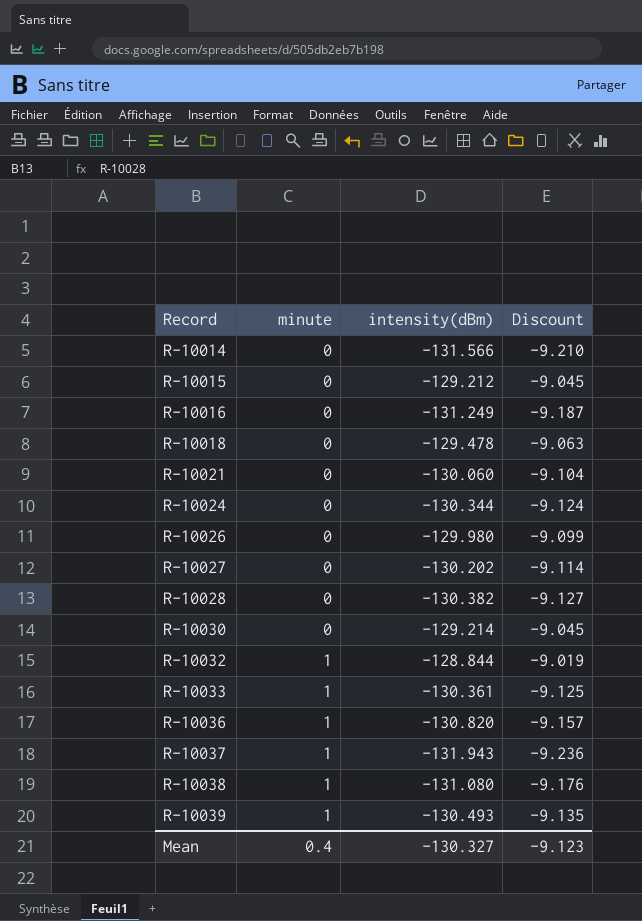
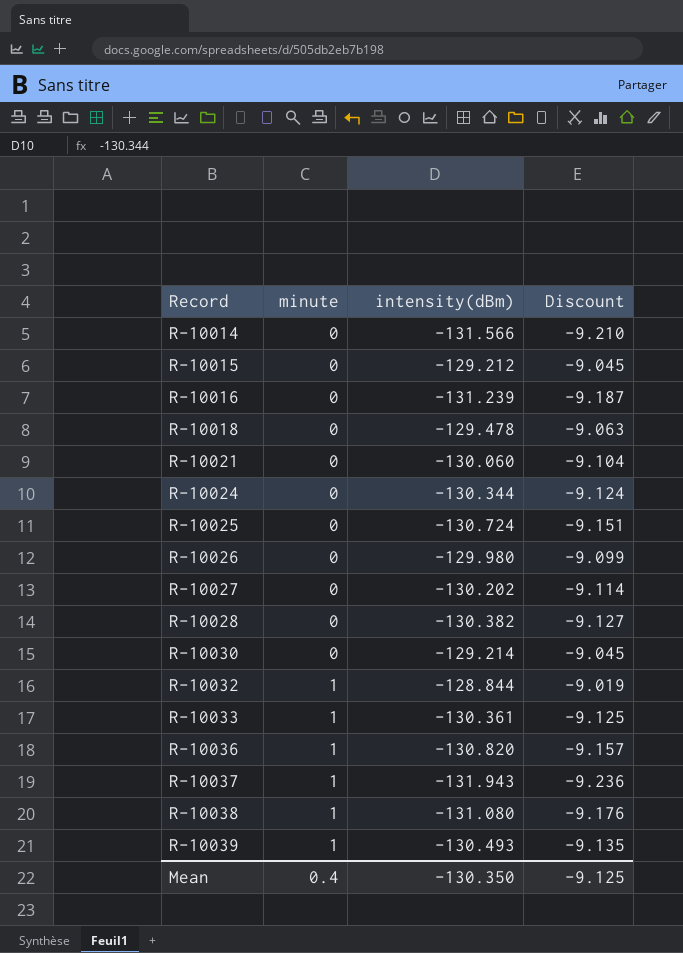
R-10016 | intensity(dBm): -131.249 -> -131.239
row R-10025: none -> 0 | -130.724 | -9.151
Mean | intensity(dBm): -130.327 -> -130.350
Mean | Discount: -9.123 -> -9.125

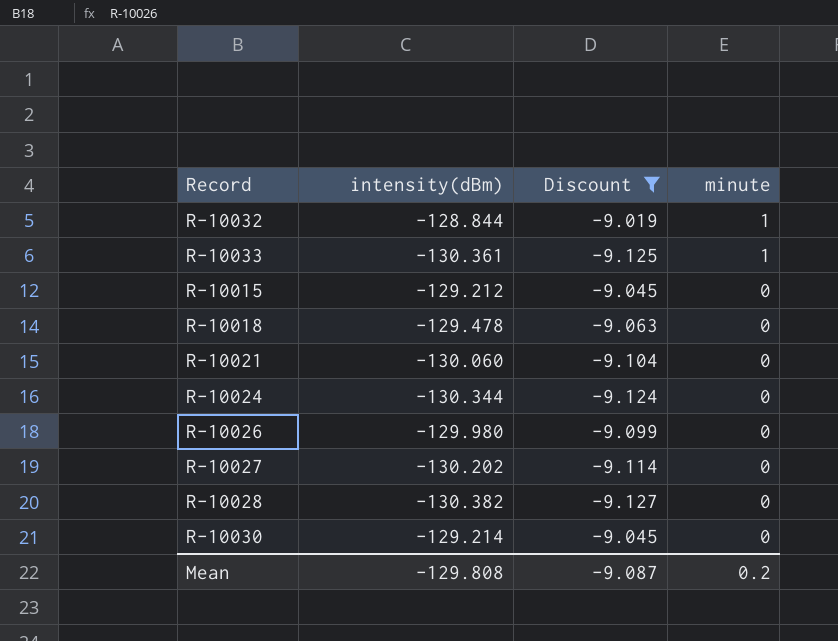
filter: none -> Discount >= -9.127
row order: Record ascending -> minute descending
column minute | position: 2 -> 4
Mean | intensity(dBm): -130.350 -> -129.808
Mean | Discount: -9.125 -> -9.087
Mean | minute: 0.4 -> 0.2

